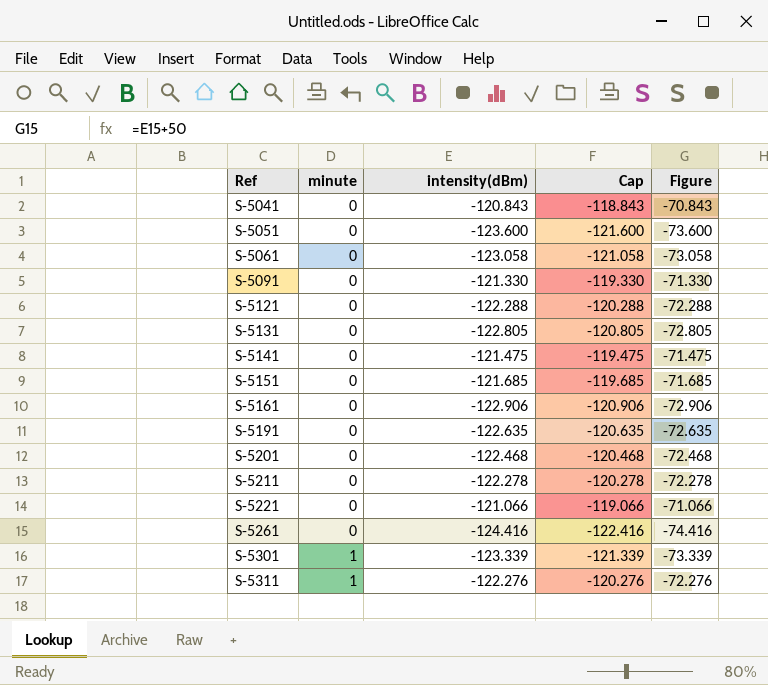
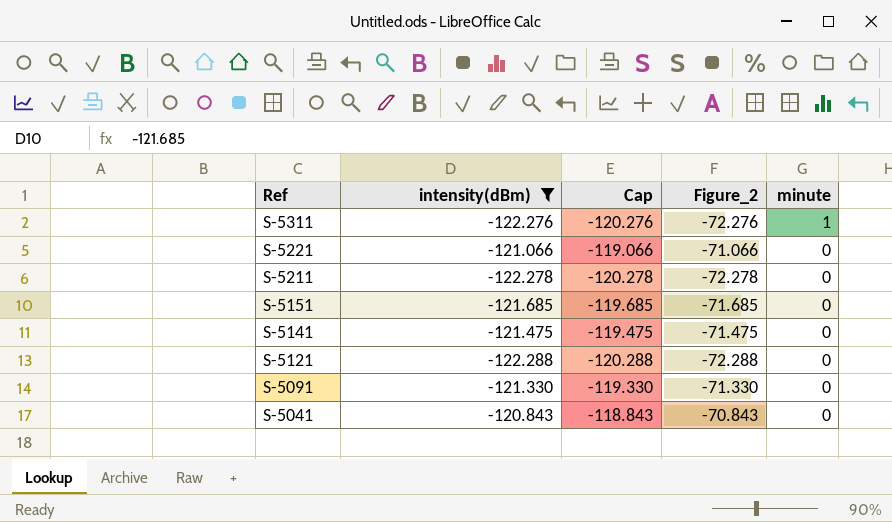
filter: none -> intensity(dBm) >= -122.288
row order: Ref ascending -> Ref descending
column name: Figure -> Figure_2
column minute | position: 2 -> 5

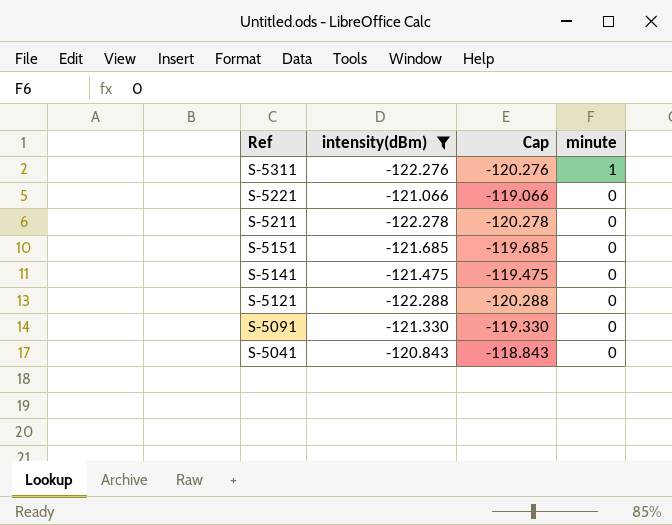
column Figure_2 | formula: [intensity(dBm)] + 50 -> none

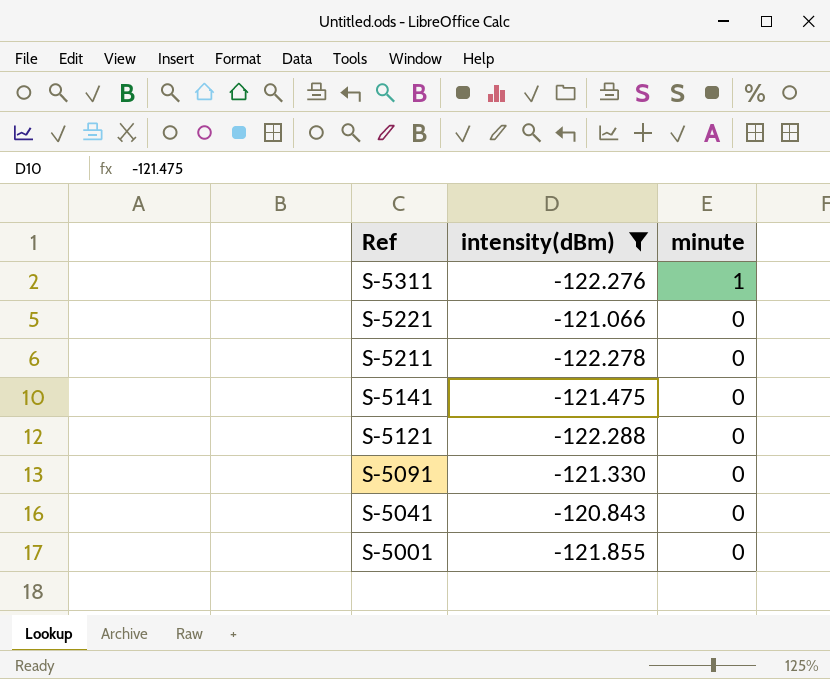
column Cap | formula: [intensity(dBm)] + 2 -> none
row S-5151: -121.685 | -119.685 | 0 -> none
row S-5001: none -> -121.855 | 0

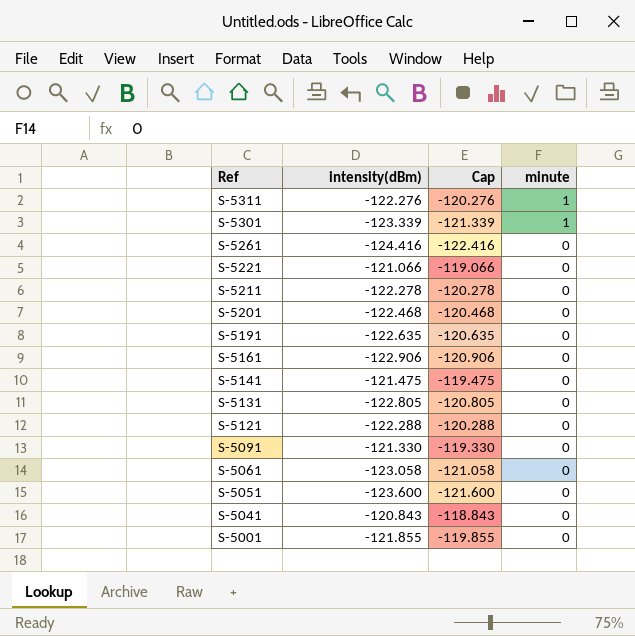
filter: intensity(dBm) >= -122.288 -> none
column Cap | formula: none -> [intensity(dBm)] + 2

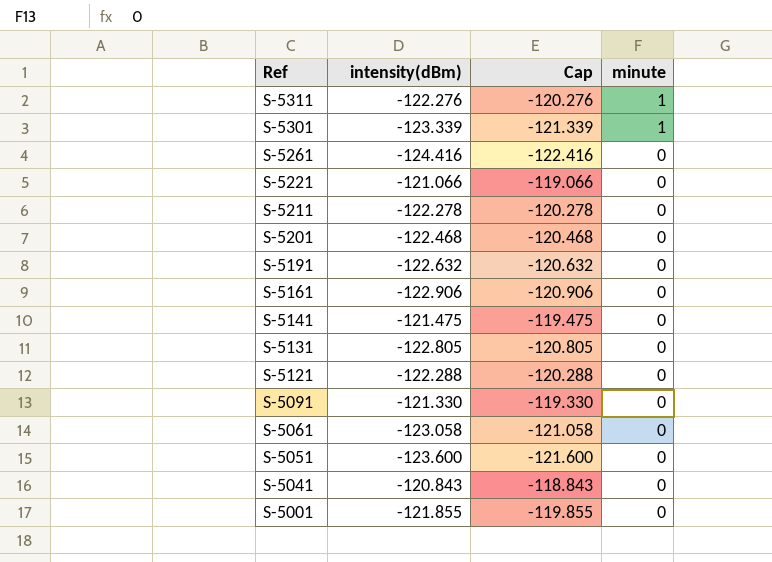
S-5191 | intensity(dBm): -122.635 -> -122.632
S-5191 | Cap: -120.635 -> -120.632

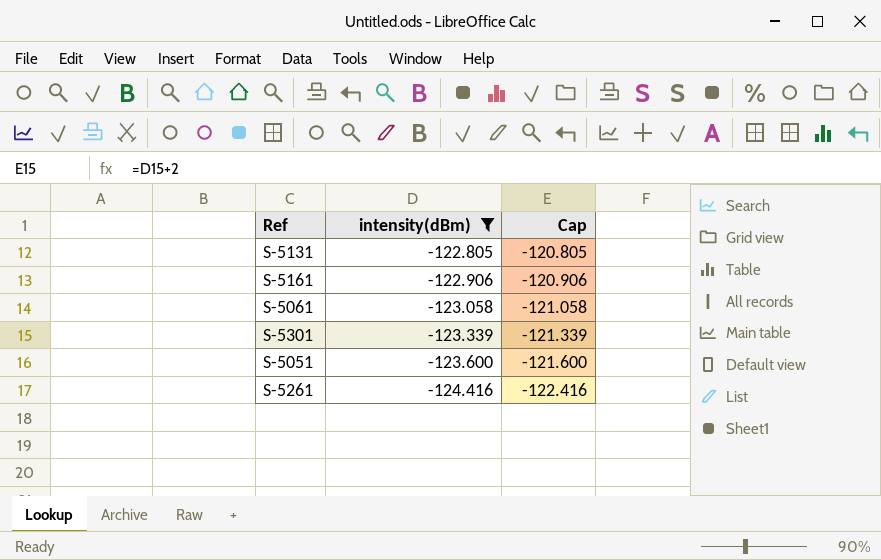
filter: none -> intensity(dBm) <= -122.805
row order: Ref descending -> intensity(dBm) descending
column minute | position: 4 -> none

